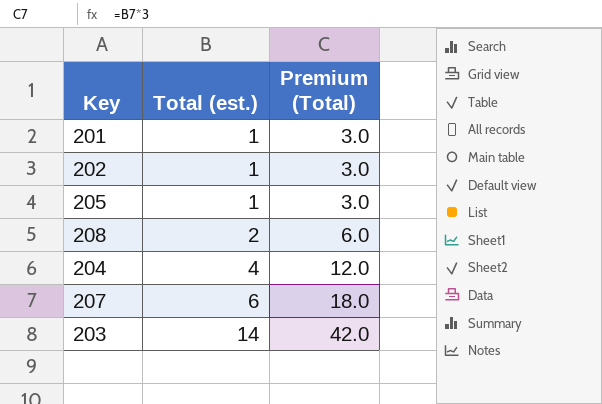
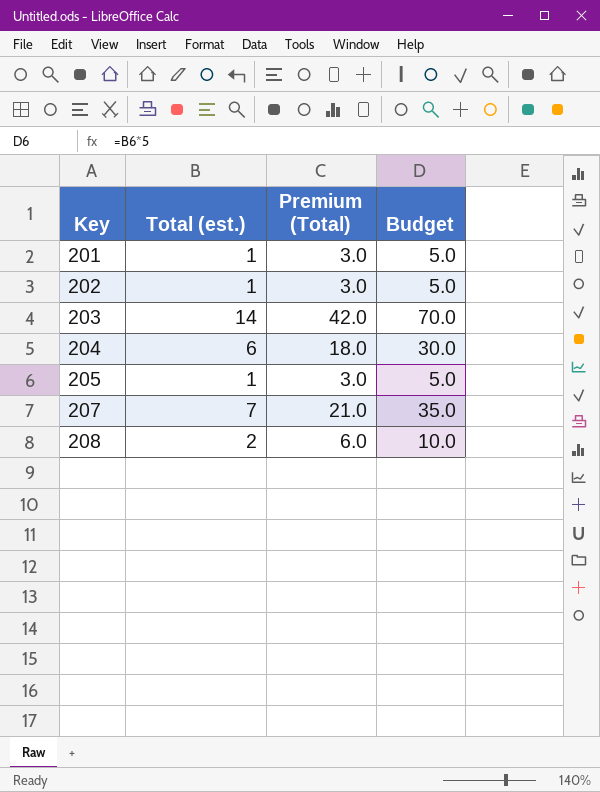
row order: Total (est.) ascending -> Key ascending
column Budget | formula: none -> [Total (est.)] * 5
204 | Total (est.): 4 -> 6
204 | Premium (Total): 12.0 -> 18.0
207 | Total (est.): 6 -> 7
207 | Premium (Total): 18.0 -> 21.0

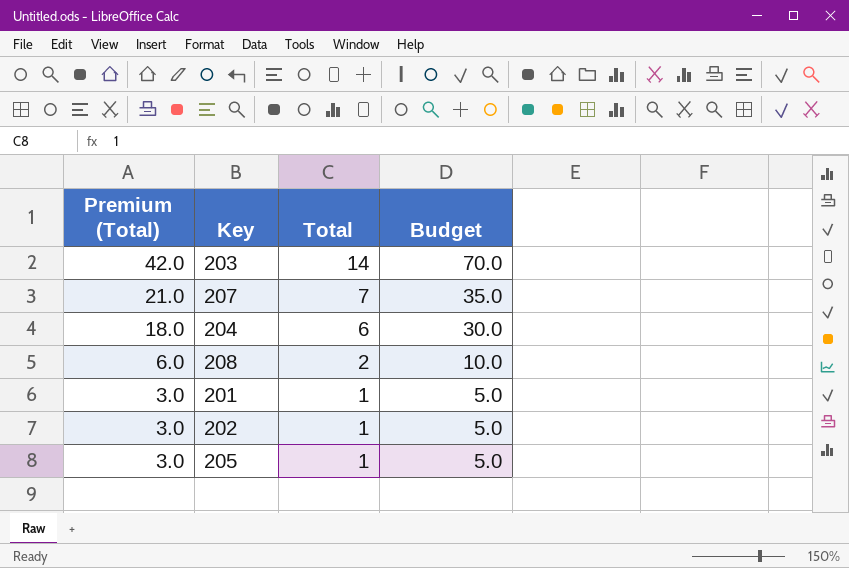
row order: Key ascending -> Premium (Total) descending
column Premium (Total) | position: 3 -> 1
column name: Total (est.) -> Total

